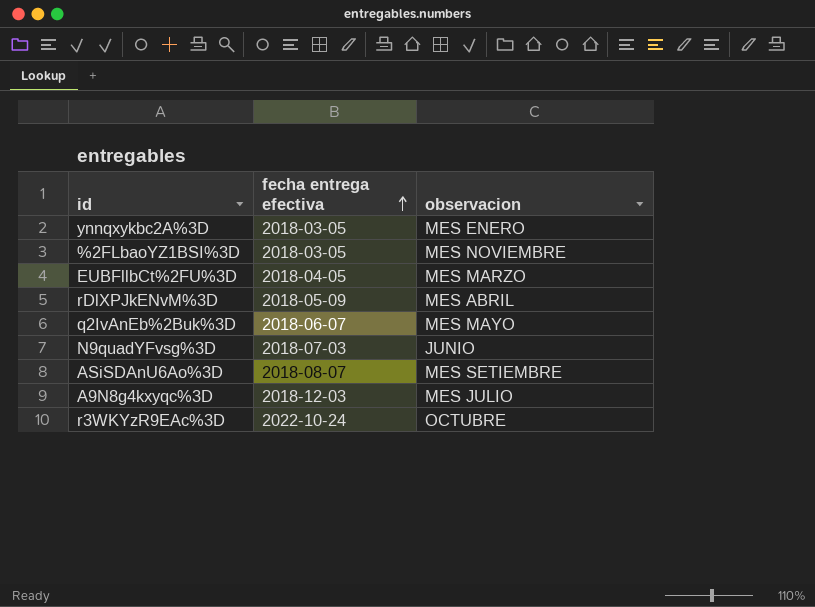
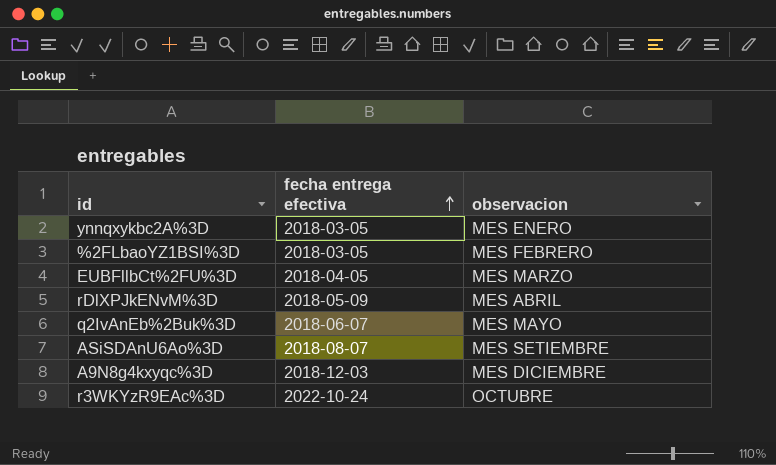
row N9quadYFvsg%3D: 2018-07-03 | JUNIO -> none
%2FLbaoYZ1BSI%3D | observacion: MES NOVIEMBRE -> MES FEBRERO
A9N8g4kxyqc%3D | observacion: MES JULIO -> MES DICIEMBRE

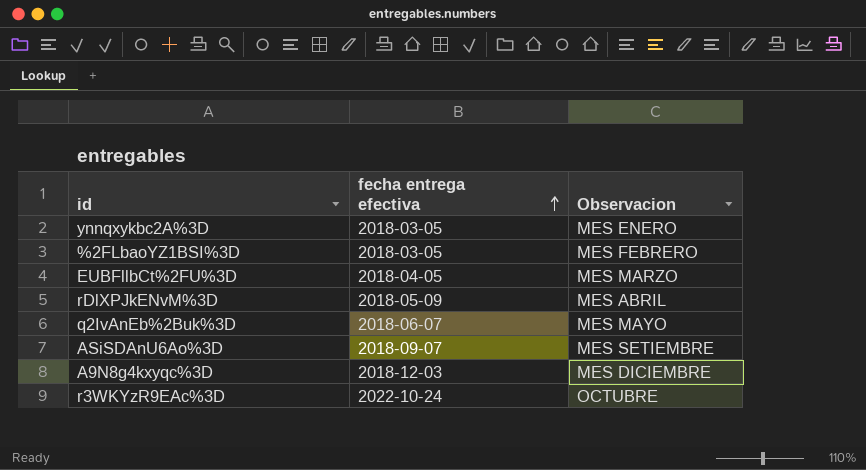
column name: observacion -> Observacion
ASiSDAnU6Ao%3D | fecha entrega efectiva: 2018-08-07 -> 2018-09-07

